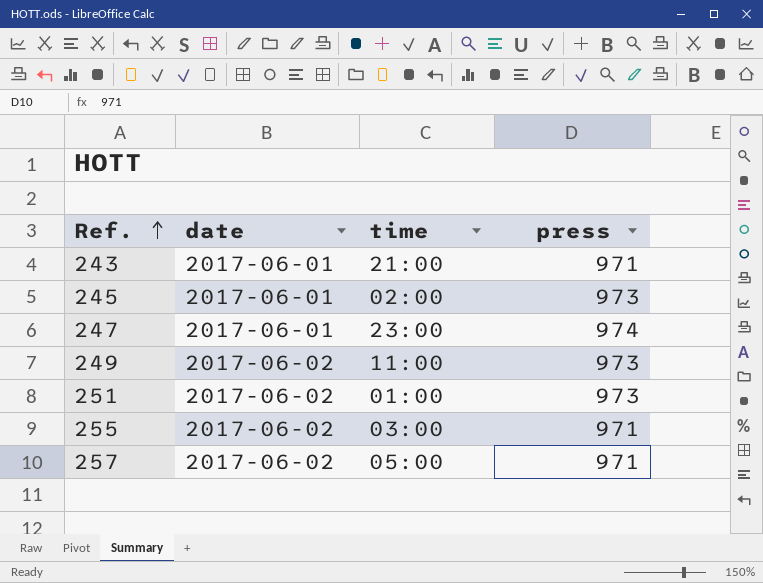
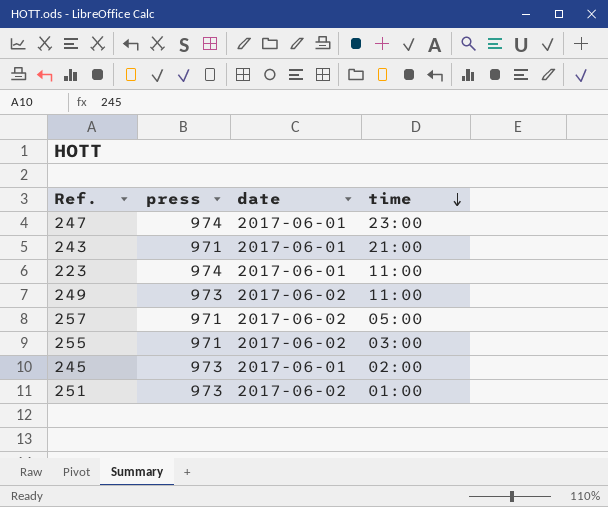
row order: Ref. ascending -> time descending
column press | position: 4 -> 2
row 223: none -> 974 | 2017-06-01 | 11:00

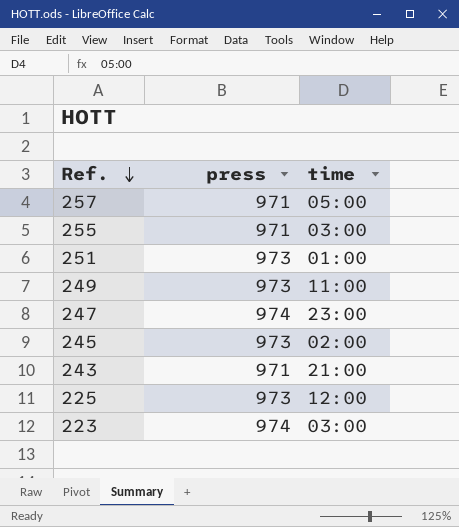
row order: time descending -> Ref. descending
column date | position: 3 -> none
row 225: none -> 973 | 12:00
223 | time: 11:00 -> 03:00

